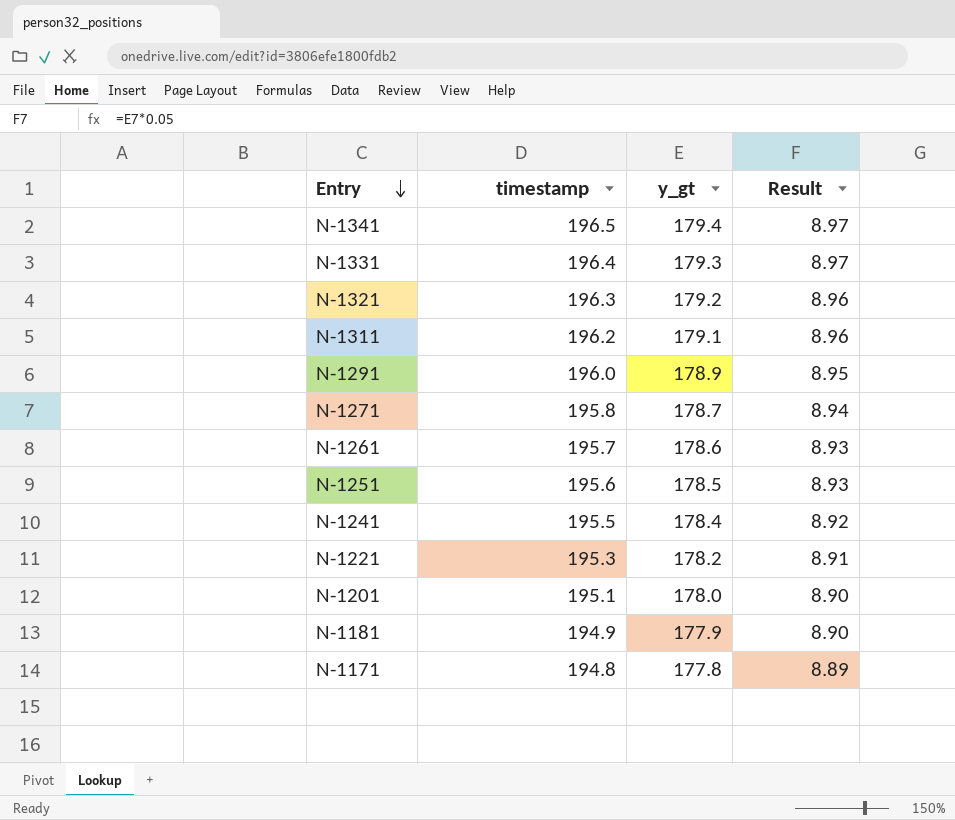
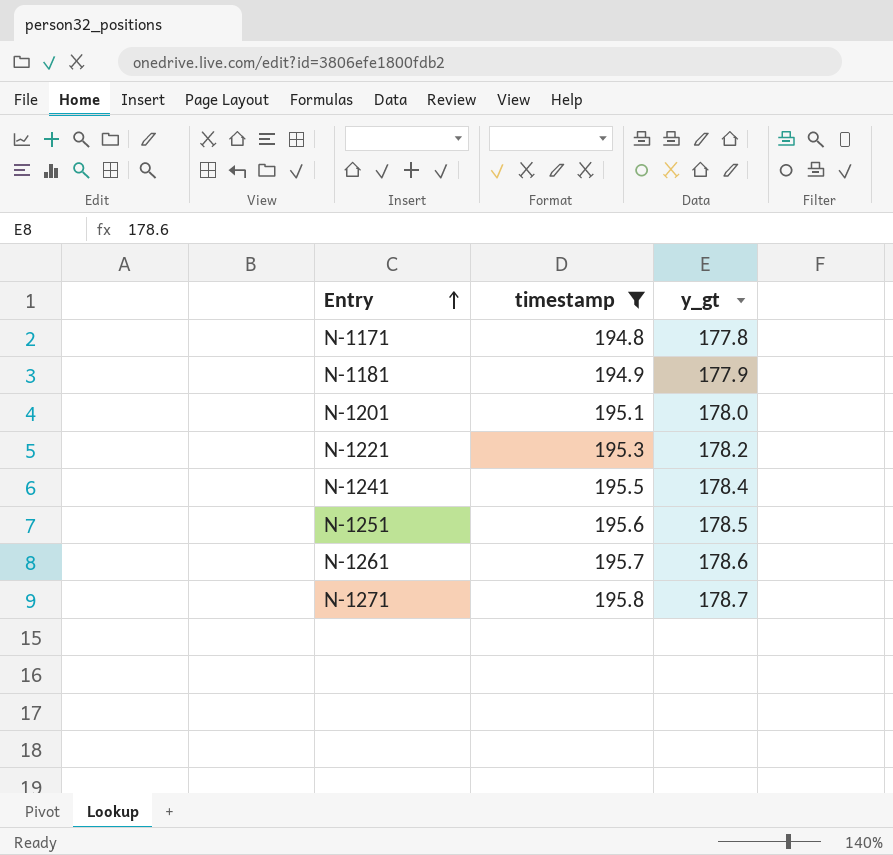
filter: none -> timestamp <= 195.8
row order: Entry descending -> Entry ascending
column Result | formula: [y_gt] * 0.05 -> none

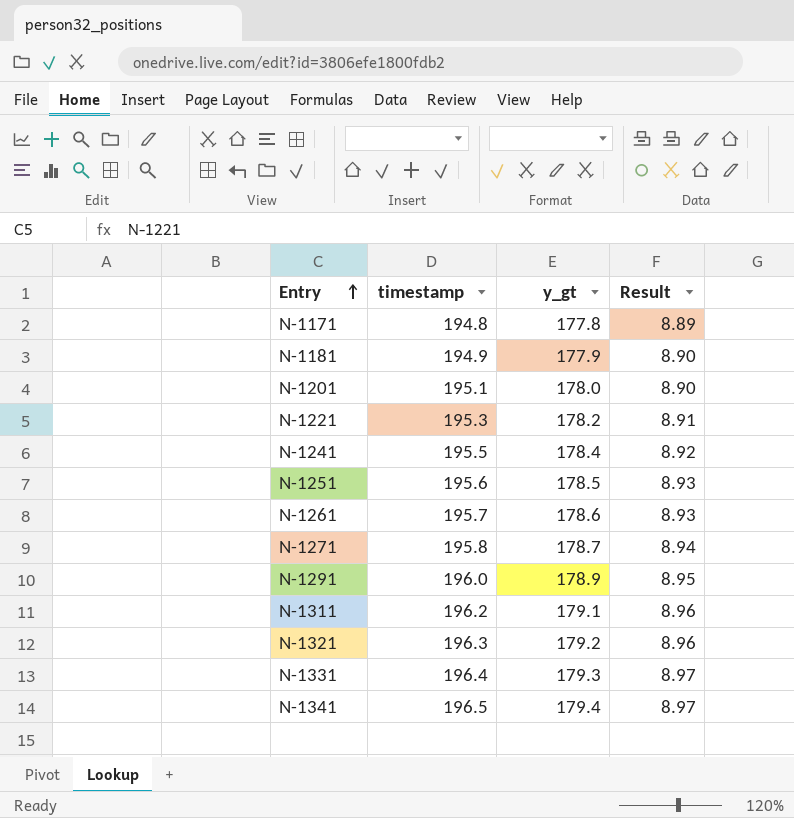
filter: timestamp <= 195.8 -> none
column Result | formula: none -> [y_gt] * 0.05

